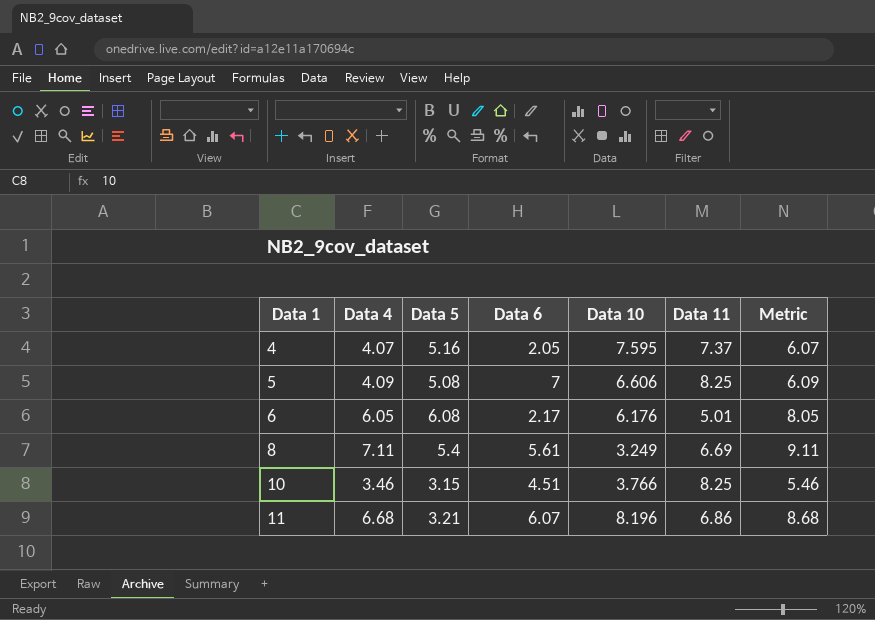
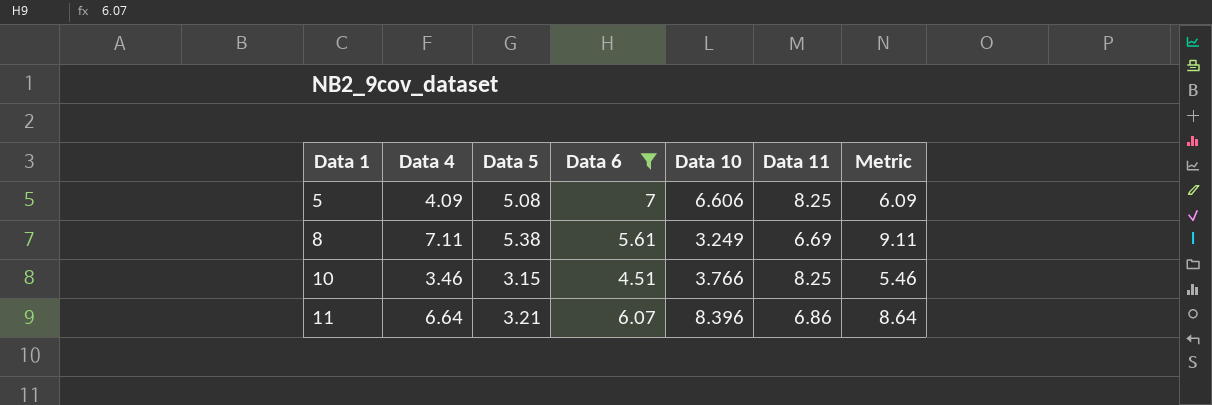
filter: none -> Data 6 >= 4.51
8 | Data 5: 5.4 -> 5.38
11 | Data 4: 6.68 -> 6.64
11 | Data 10: 8.196 -> 8.396
11 | Metric: 8.68 -> 8.64

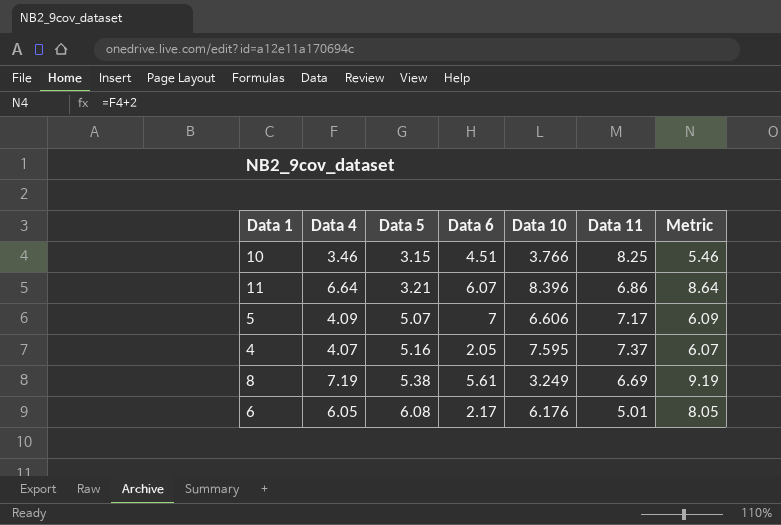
filter: Data 6 >= 4.51 -> none
row order: Data 1 ascending -> Data 5 ascending
5 | Data 5: 5.08 -> 5.07
5 | Data 11: 8.25 -> 7.17
8 | Data 4: 7.11 -> 7.19
8 | Metric: 9.11 -> 9.19

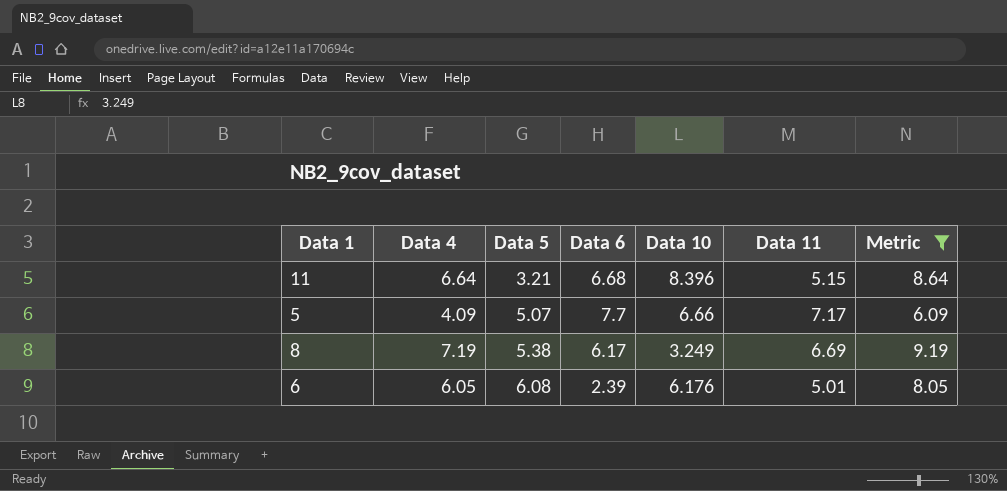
filter: none -> Metric >= 6.09
11 | Data 6: 6.07 -> 6.68
11 | Data 11: 6.86 -> 5.15
5 | Data 6: 7 -> 7.7
5 | Data 10: 6.606 -> 6.66
8 | Data 6: 5.61 -> 6.17
6 | Data 6: 2.17 -> 2.39

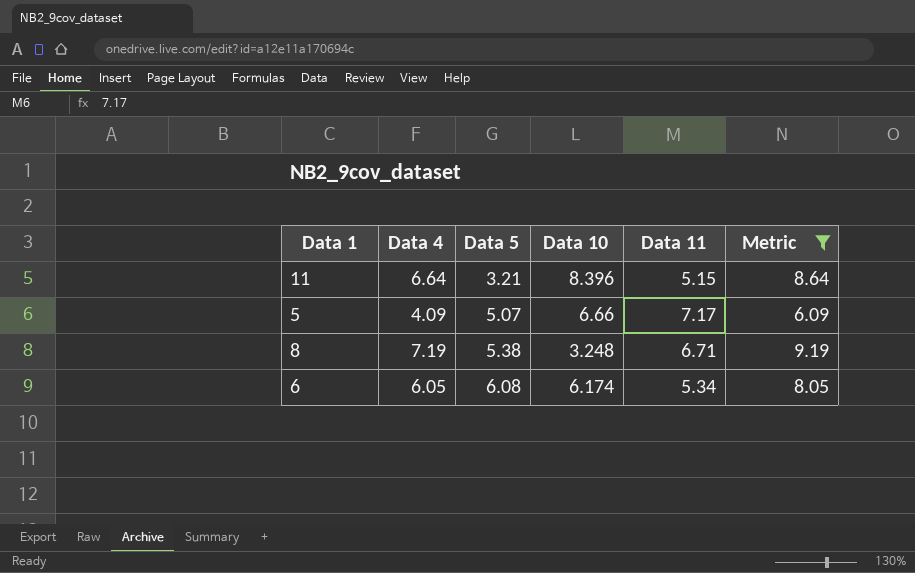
column Data 6 | position: 4 -> none
8 | Data 10: 3.249 -> 3.248
8 | Data 11: 6.69 -> 6.71
6 | Data 10: 6.176 -> 6.174
6 | Data 11: 5.01 -> 5.34

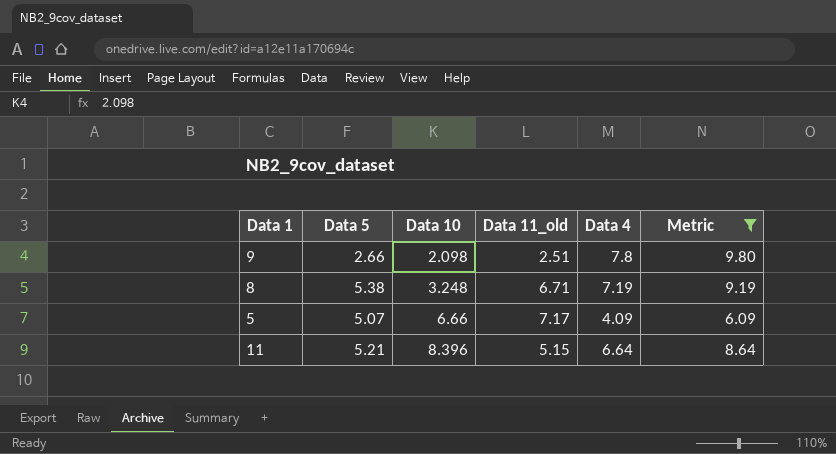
row order: Data 5 ascending -> Data 10 ascending
column name: Data 11 -> Data 11_old
column Data 4 | position: 2 -> 5
row 6: 6.05 | 6.08 | 6.174 | 5.34 | 8.05 -> none
row 9: none -> 2.66 | 2.098 | 2.51 | 7.8 | 9.80
11 | Data 5: 3.21 -> 5.21

